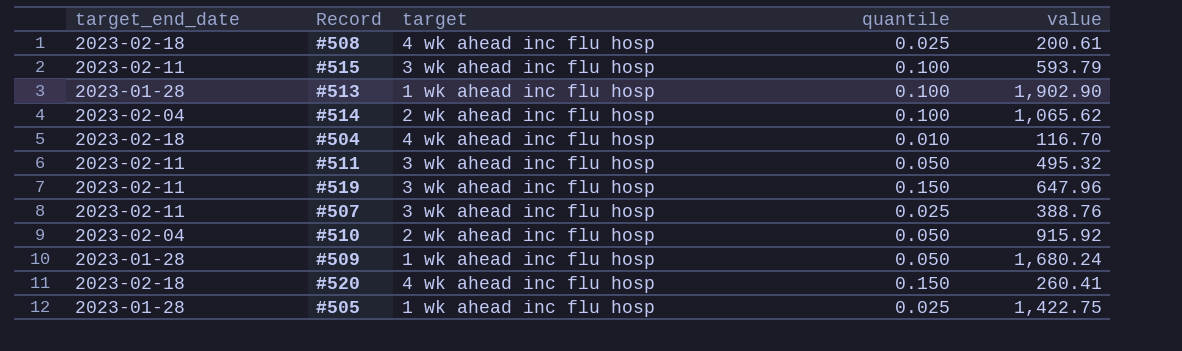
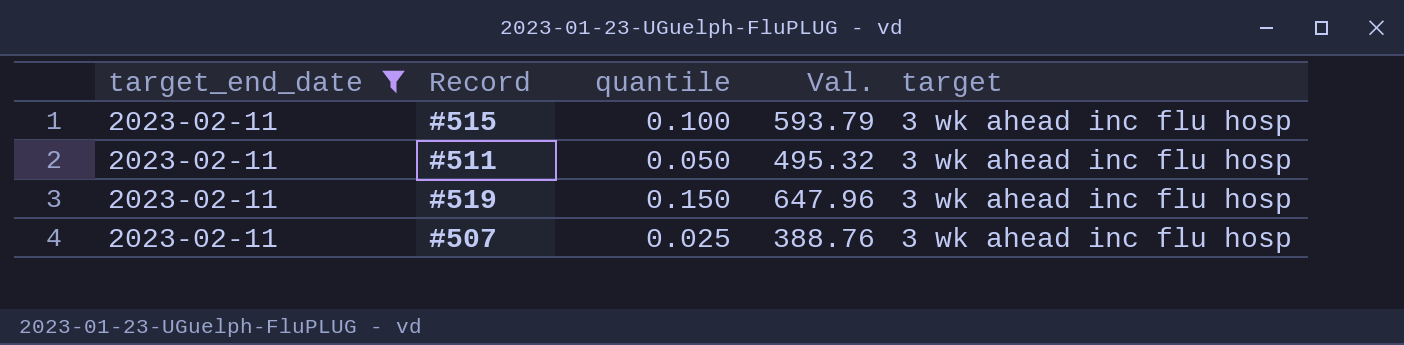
filter: none -> target_end_date = 2023-02-11
column name: value -> Val.
column target | position: 3 -> 5

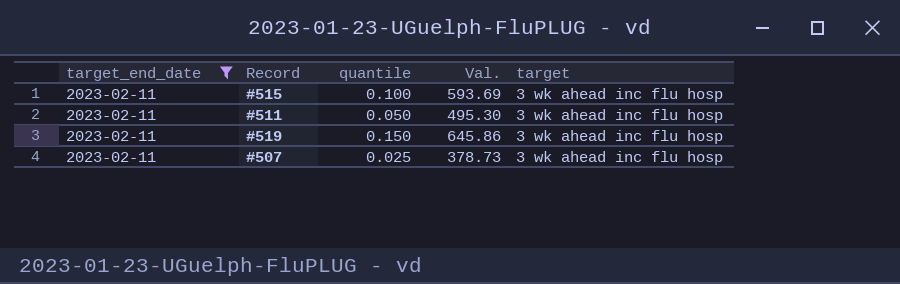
#515 | Val.: 593.79 -> 593.69
#511 | Val.: 495.32 -> 495.30
#519 | Val.: 647.96 -> 645.86
#507 | Val.: 388.76 -> 378.73

